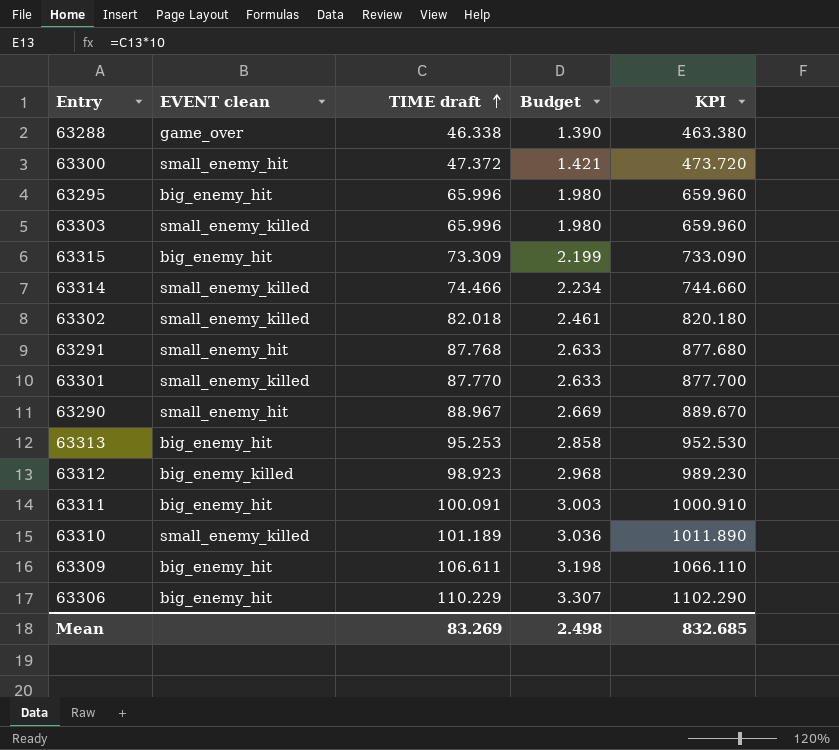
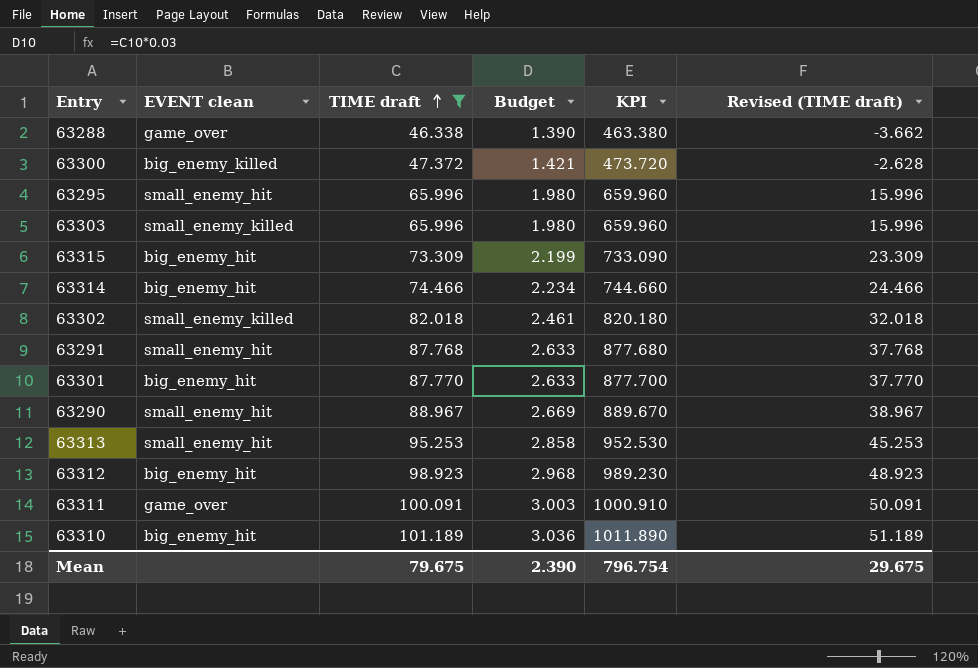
filter: none -> TIME draft <= 101.189
column Revised (TIME draft) | formula: none -> [TIME draft] - 50
63300 | EVENT clean: small_enemy_hit -> big_enemy_killed
63295 | EVENT clean: big_enemy_hit -> small_enemy_hit
63314 | EVENT clean: small_enemy_killed -> big_enemy_hit
63301 | EVENT clean: small_enemy_killed -> big_enemy_hit
63313 | EVENT clean: big_enemy_hit -> small_enemy_hit
63312 | EVENT clean: big_enemy_killed -> big_enemy_hit
63311 | EVENT clean: big_enemy_hit -> game_over
63310 | EVENT clean: small_enemy_killed -> big_enemy_hit
Mean | TIME draft: 83.269 -> 79.675
Mean | Budget: 2.498 -> 2.390
Mean | KPI: 832.685 -> 796.754

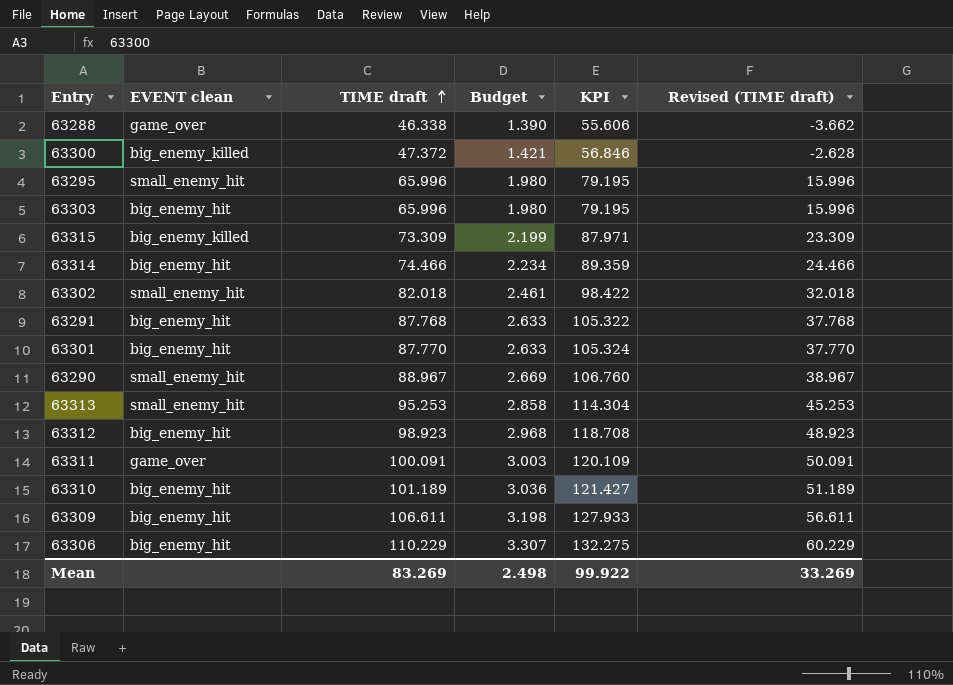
filter: TIME draft <= 101.189 -> none
column KPI | formula: [TIME draft] * 10 -> [TIME draft] * 1.2
63303 | EVENT clean: small_enemy_killed -> big_enemy_hit
63315 | EVENT clean: big_enemy_hit -> big_enemy_killed
63302 | EVENT clean: small_enemy_killed -> small_enemy_hit
63291 | EVENT clean: small_enemy_hit -> big_enemy_hit
Mean | TIME draft: 79.675 -> 83.269
Mean | Budget: 2.390 -> 2.498
Mean | KPI: 796.754 -> 99.922
Mean | Revised (TIME draft): 29.675 -> 33.269

